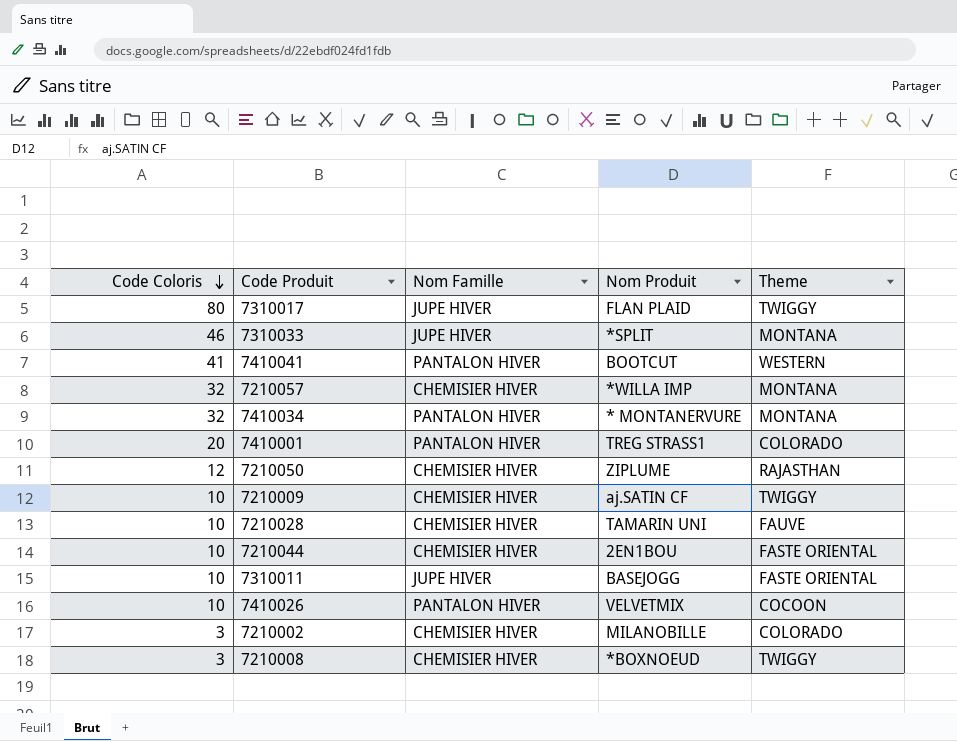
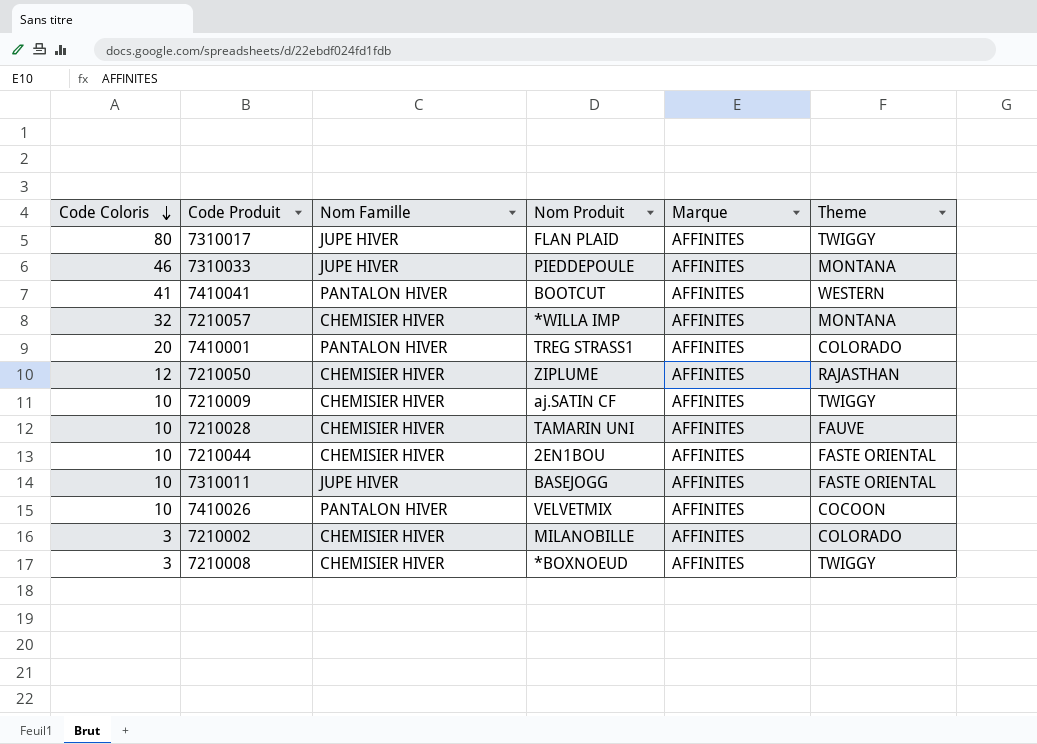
column Marque | position: none -> 5
row 7410034: 32 | PANTALON HIVER | * MONTANERVURE | MONTANA -> none
7310033 | Nom Produit: *SPLIT -> PIEDDEPOULE

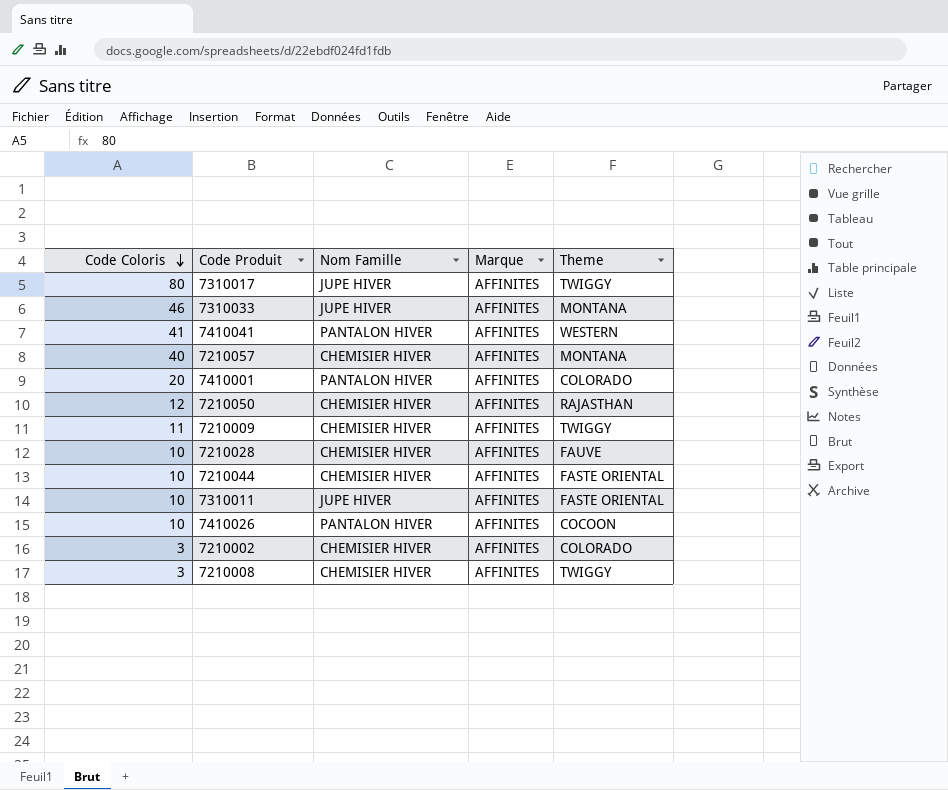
column Nom Produit | position: 4 -> none
7210057 | Code Coloris: 32 -> 40
7210009 | Code Coloris: 10 -> 11

